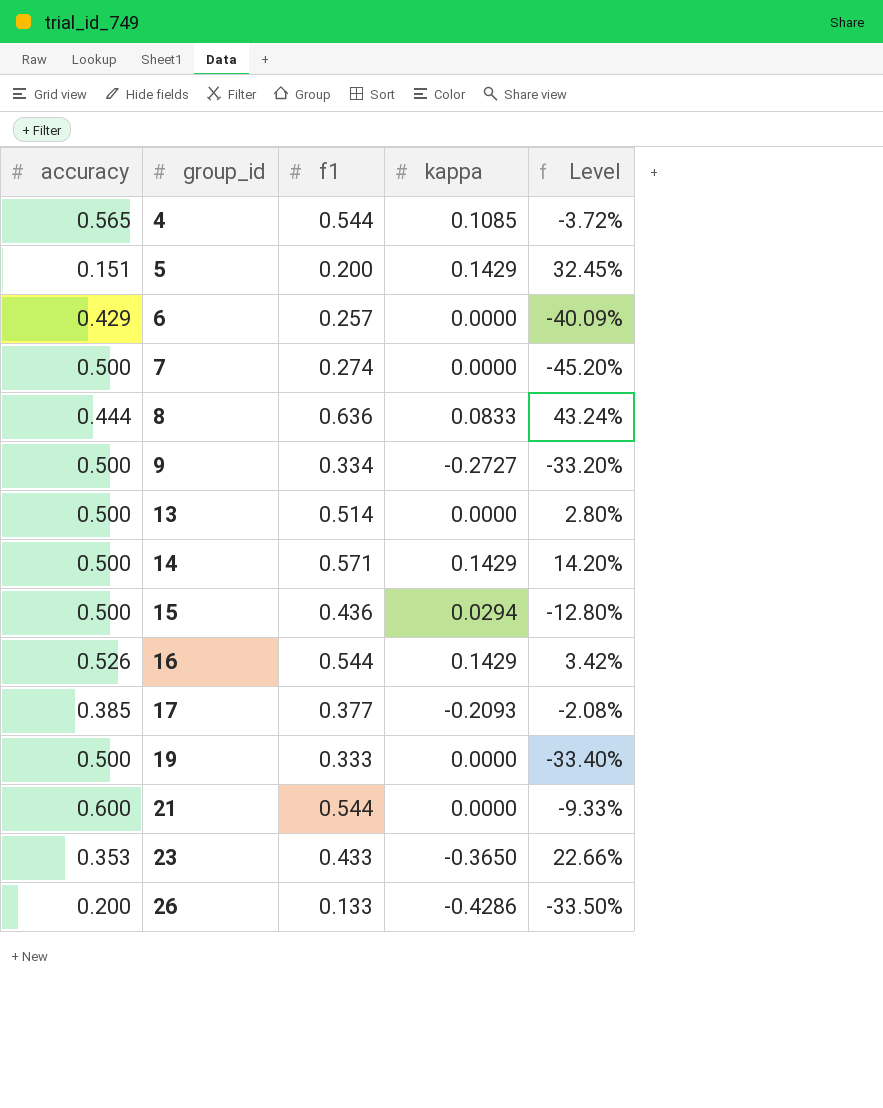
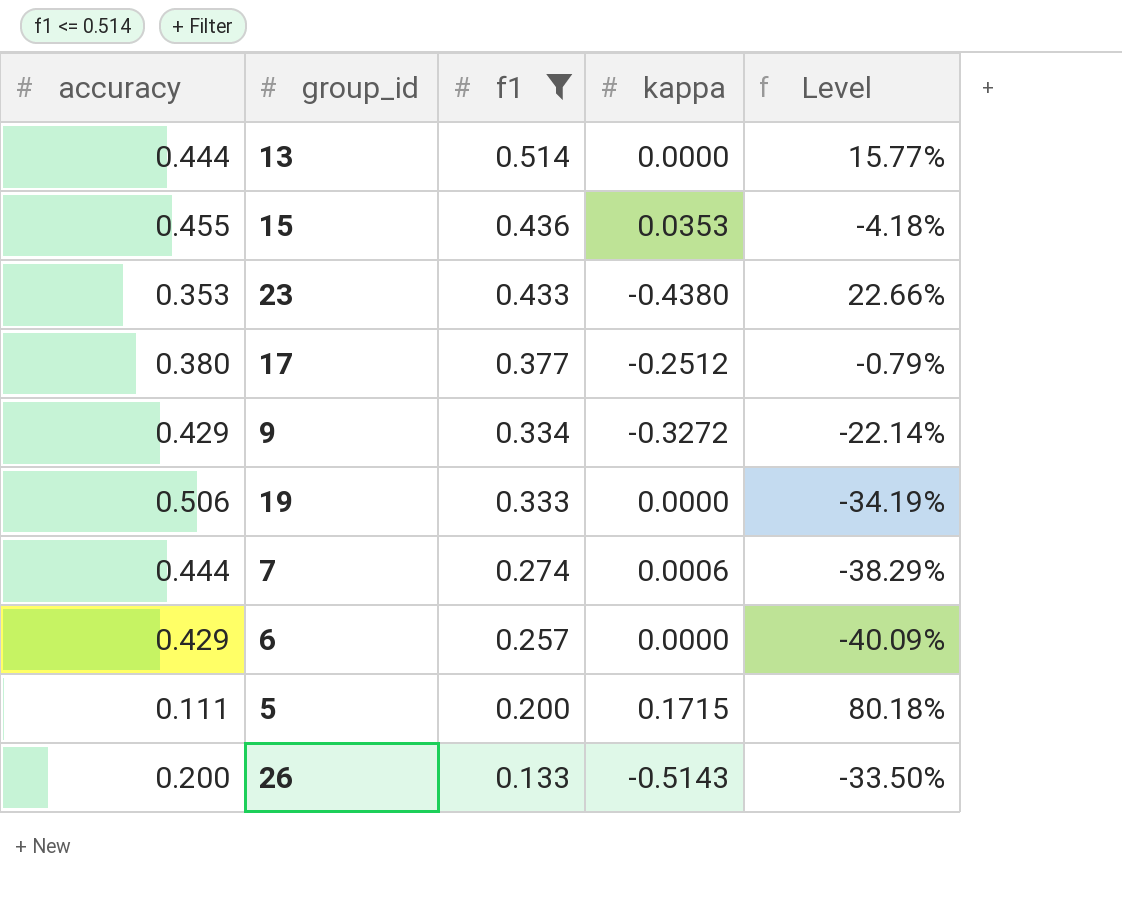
filter: none -> f1 <= 0.514
row order: group_id ascending -> f1 descending
13 | accuracy: 0.500 -> 0.444
13 | Level: 2.80% -> 15.77%
15 | accuracy: 0.500 -> 0.455
15 | kappa: 0.0294 -> 0.0353
15 | Level: -12.80% -> -4.18%
23 | kappa: -0.3650 -> -0.4380
17 | accuracy: 0.385 -> 0.380
17 | kappa: -0.2093 -> -0.2512
17 | Level: -2.08% -> -0.79%
9 | accuracy: 0.500 -> 0.429
9 | kappa: -0.2727 -> -0.3272
9 | Level: -33.20% -> -22.14%
19 | accuracy: 0.500 -> 0.506
19 | Level: -33.40% -> -34.19%
7 | accuracy: 0.500 -> 0.444
7 | kappa: 0.0000 -> 0.0006
7 | Level: -45.20% -> -38.29%
5 | accuracy: 0.151 -> 0.111
5 | kappa: 0.1429 -> 0.1715
5 | Level: 32.45% -> 80.18%
26 | kappa: -0.4286 -> -0.5143

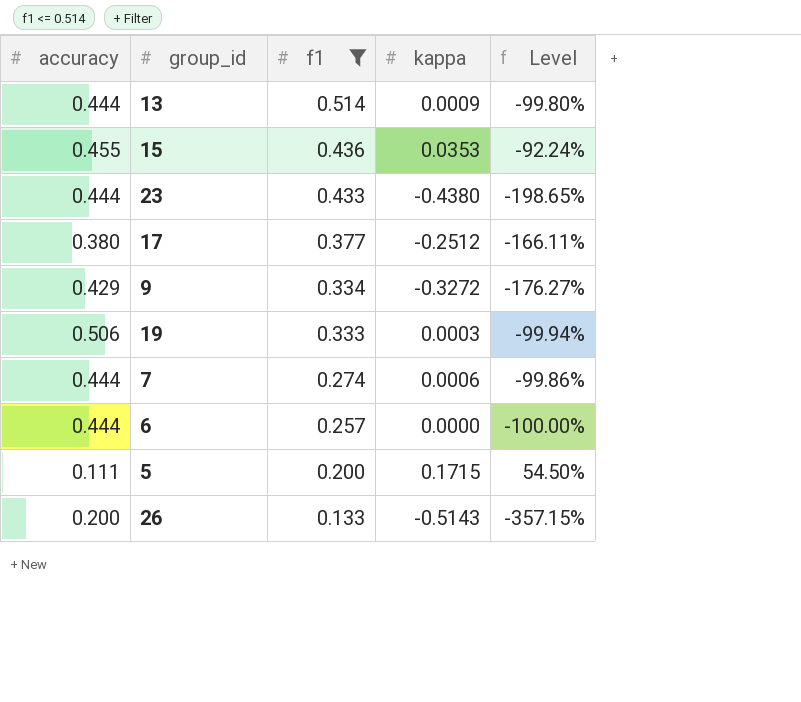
column Level | formula: ([f1] - [accuracy]) / [accuracy] -> ([kappa] - [accuracy]) / [accuracy]
13 | kappa: 0.0000 -> 0.0009
23 | accuracy: 0.353 -> 0.444
19 | kappa: 0.0000 -> 0.0003
6 | accuracy: 0.429 -> 0.444

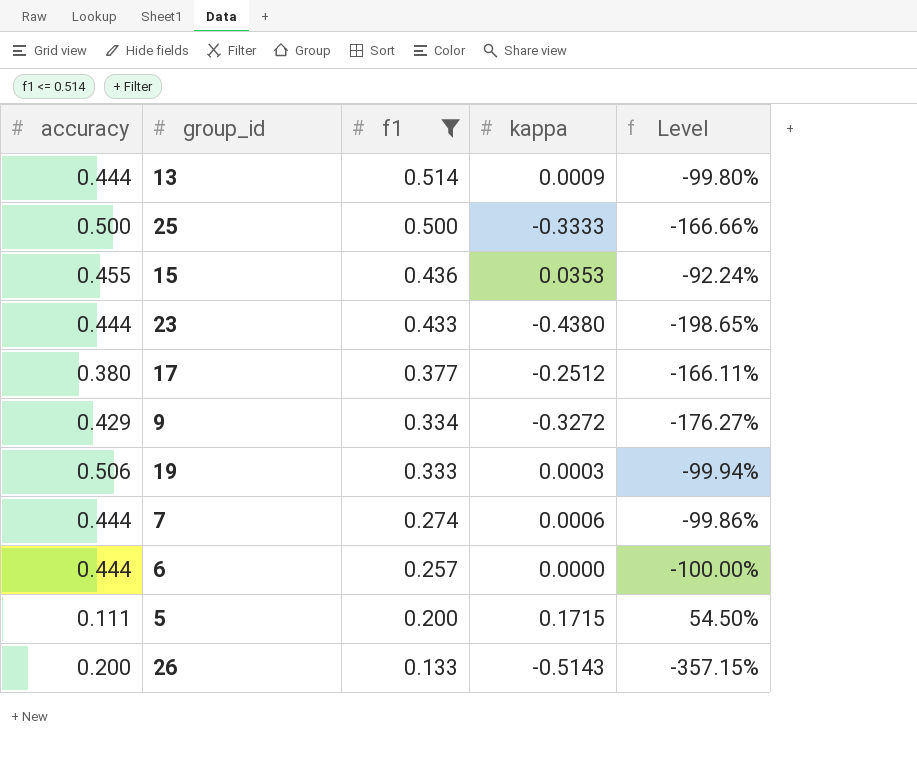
row 25: none -> 0.500 | 0.500 | -0.3333 | -166.66%

